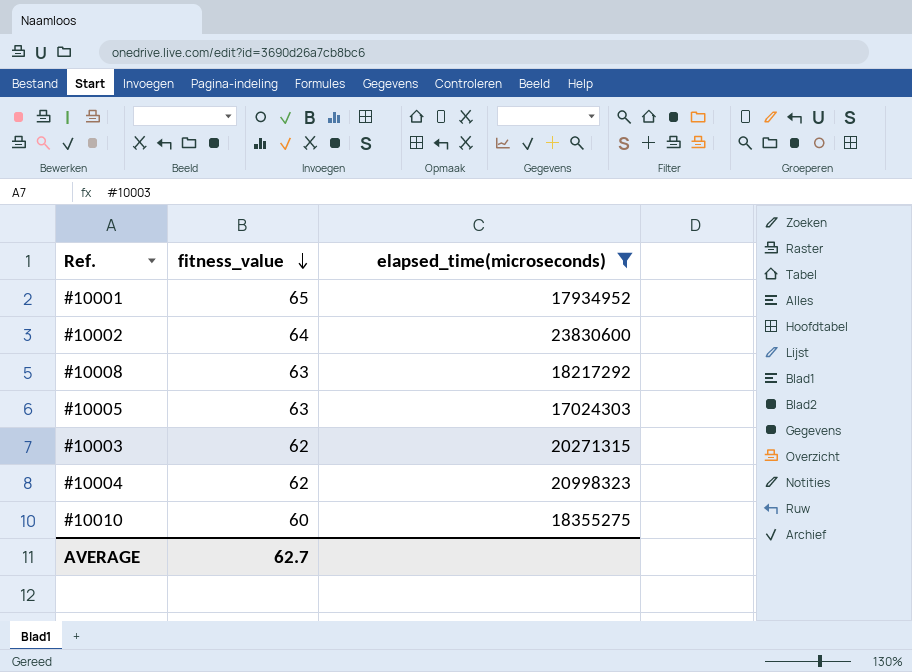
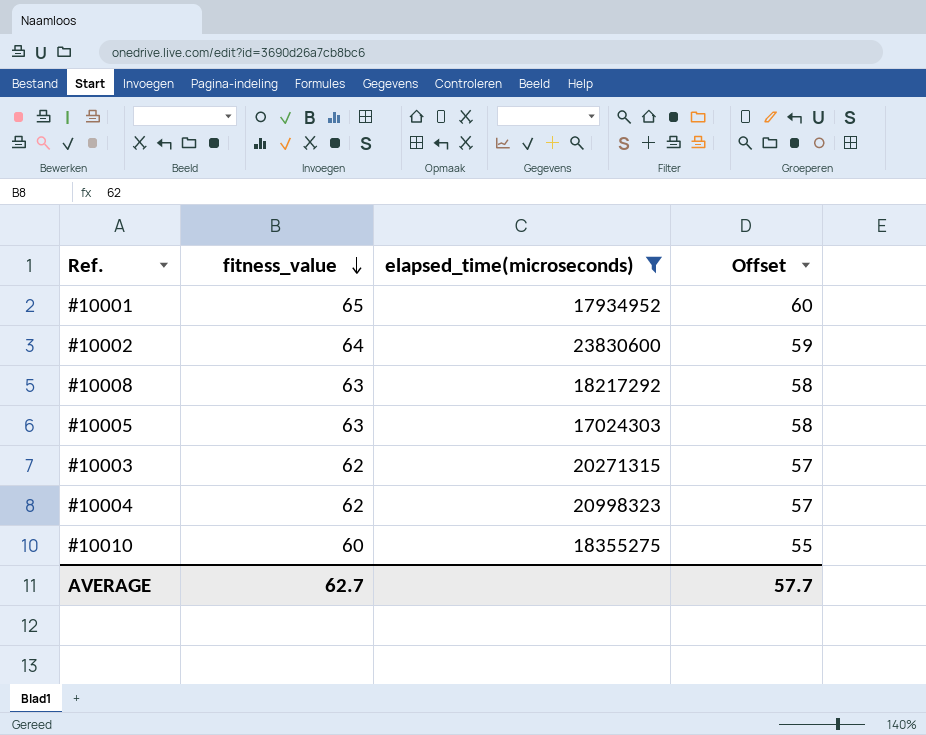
column Offset | formula: none -> [fitness_value] - 5

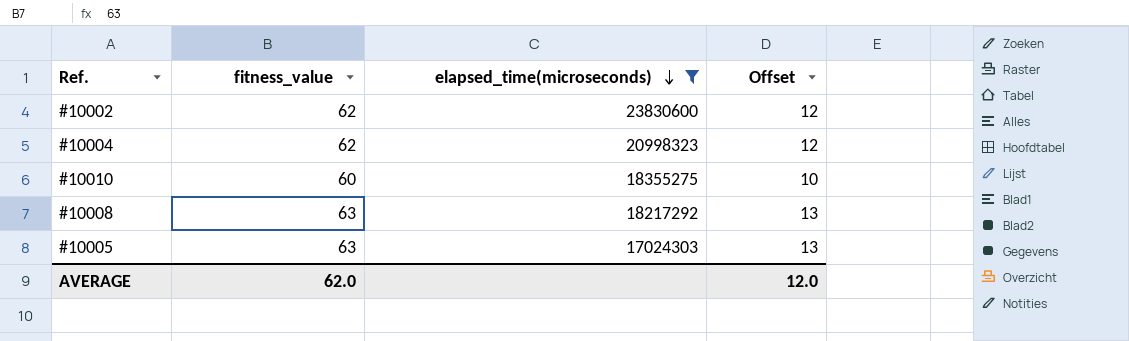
row order: fitness_value descending -> elapsed_time(microseconds) descending
column Offset | formula: [fitness_value] - 5 -> [fitness_value] - 50
row #10001: 65 | 17934952 | 60 -> none
row #10003: 62 | 20271315 | 57 -> none
#10002 | fitness_value: 64 -> 62
AVERAGE | fitness_value: 62.7 -> 62.0
AVERAGE | Offset: 57.7 -> 12.0

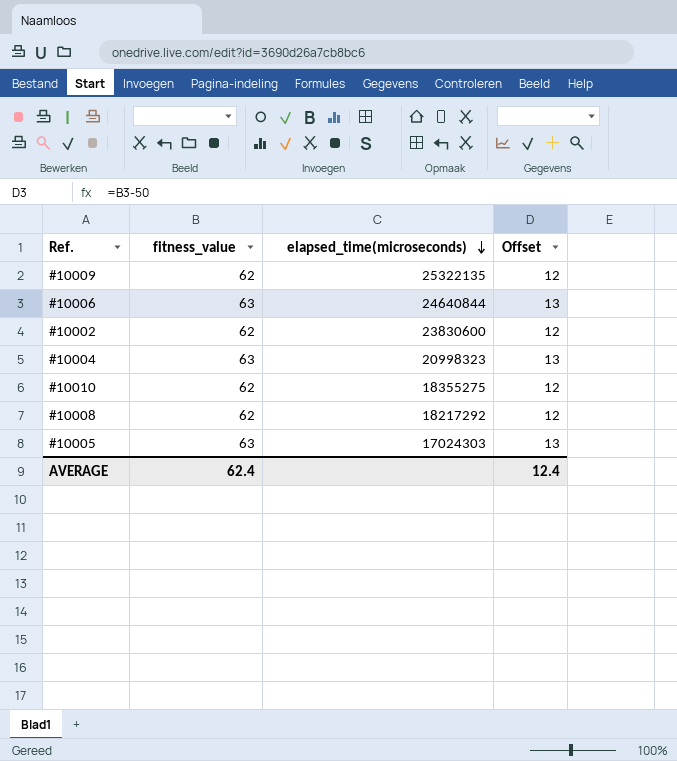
filter: elapsed_time(microseconds) <= 23830600 -> none
#10004 | fitness_value: 62 -> 63
#10004 | Offset: 12 -> 13
#10010 | fitness_value: 60 -> 62
#10010 | Offset: 10 -> 12
#10008 | fitness_value: 63 -> 62
#10008 | Offset: 13 -> 12
AVERAGE | fitness_value: 62.0 -> 62.4
AVERAGE | Offset: 12.0 -> 12.4

